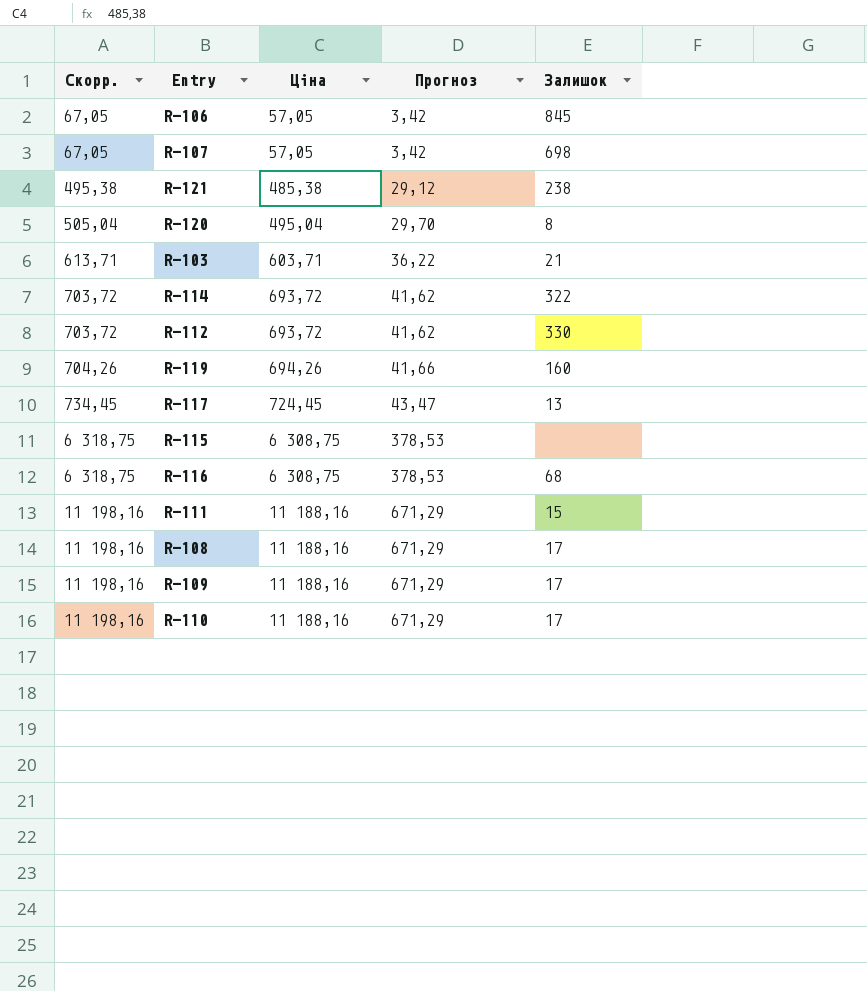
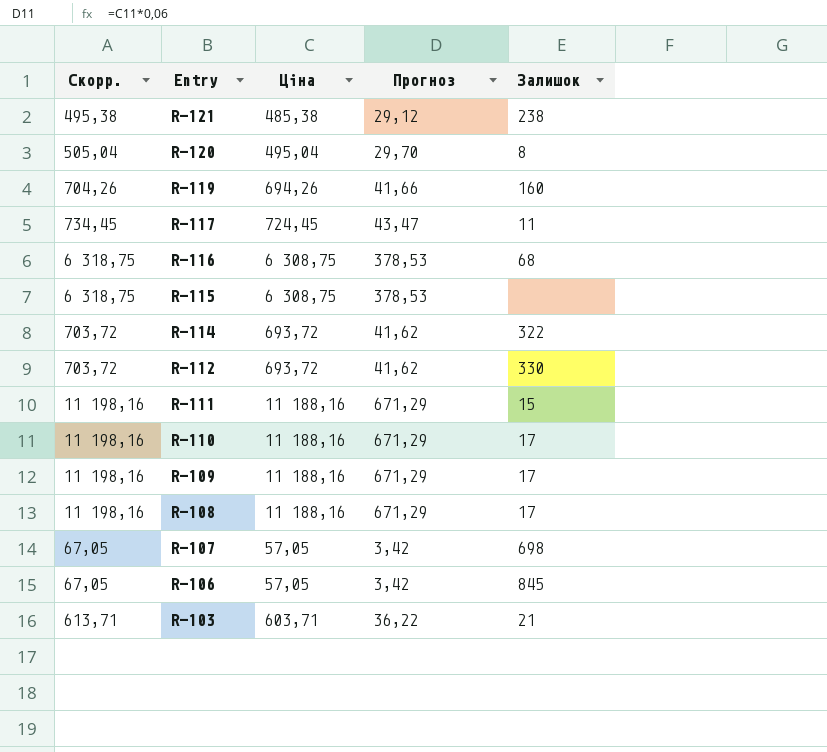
row order: Скорр. ascending -> Entry descending
R-117 | Залишок: 13 -> 11

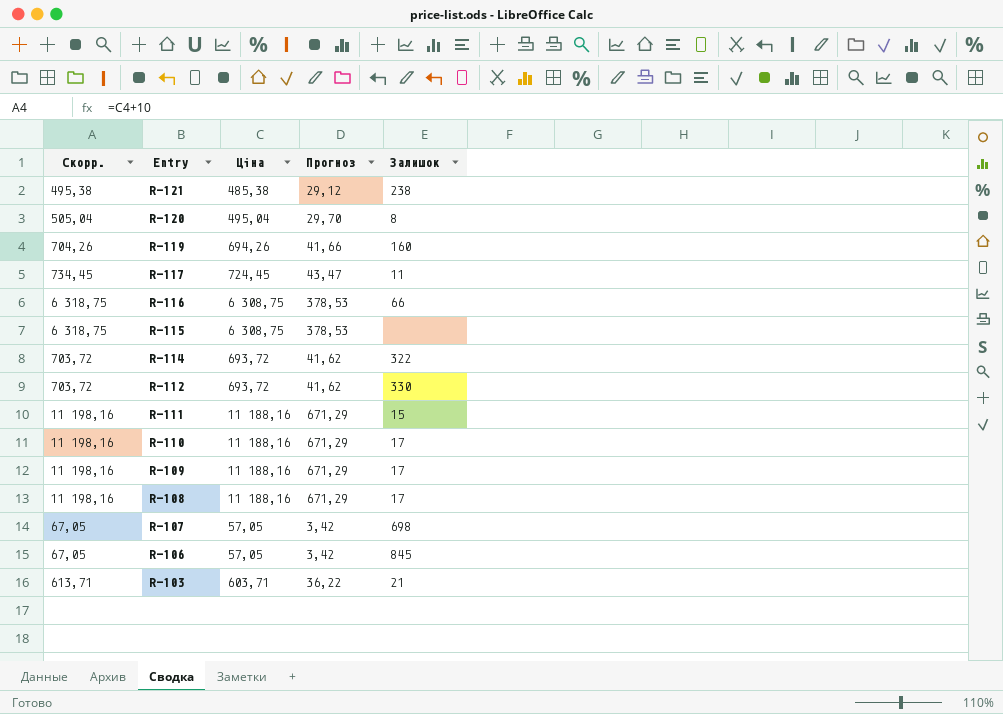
R-116 | Залишок: 68 -> 66

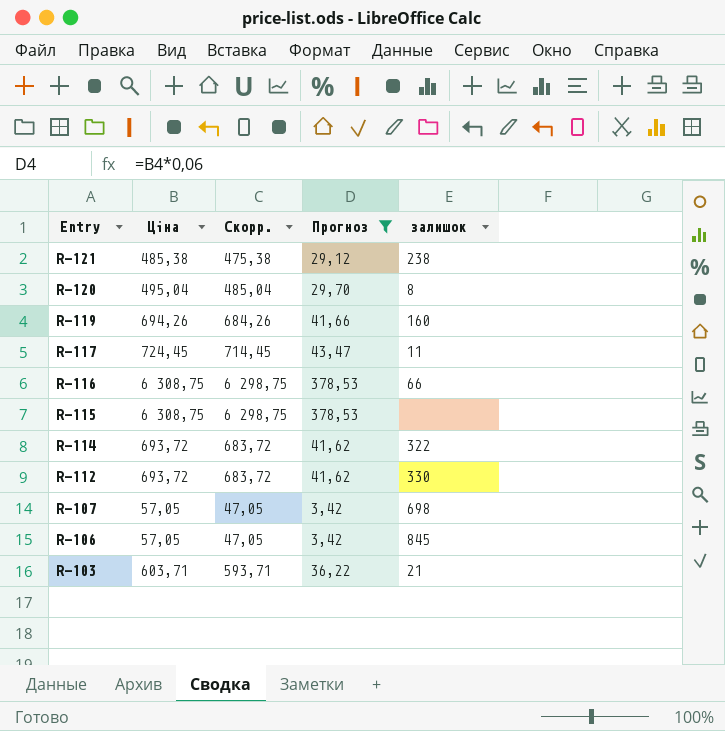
filter: none -> Прогноз != 671,29
column Скорр. | formula: [Ціна] + 10 -> [Ціна] - 10
column Скорр. | position: 1 -> 3
column name: Залишок -> залишок

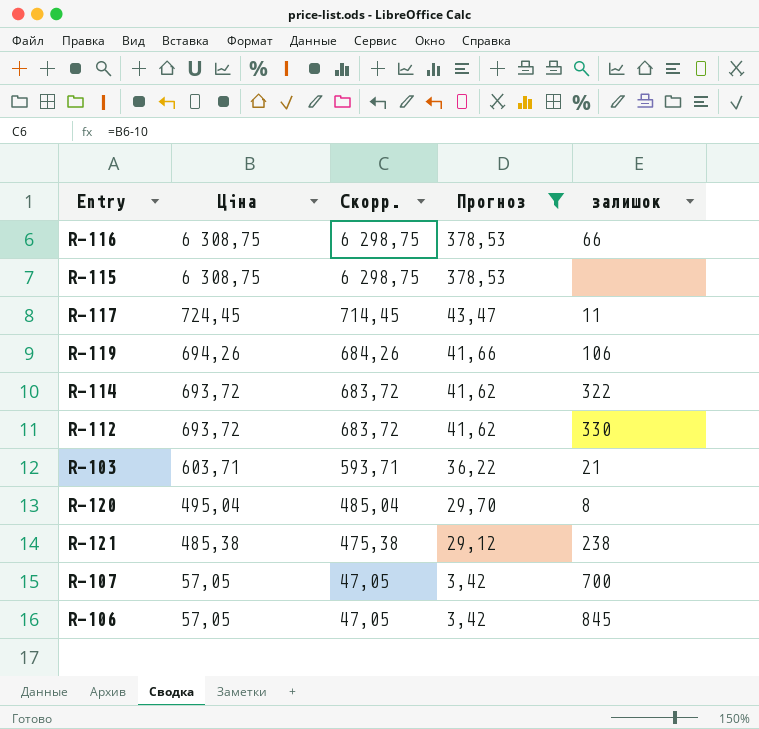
row order: Entry descending -> Ціна descending
R-119 | залишок: 160 -> 106
R-107 | залишок: 698 -> 700

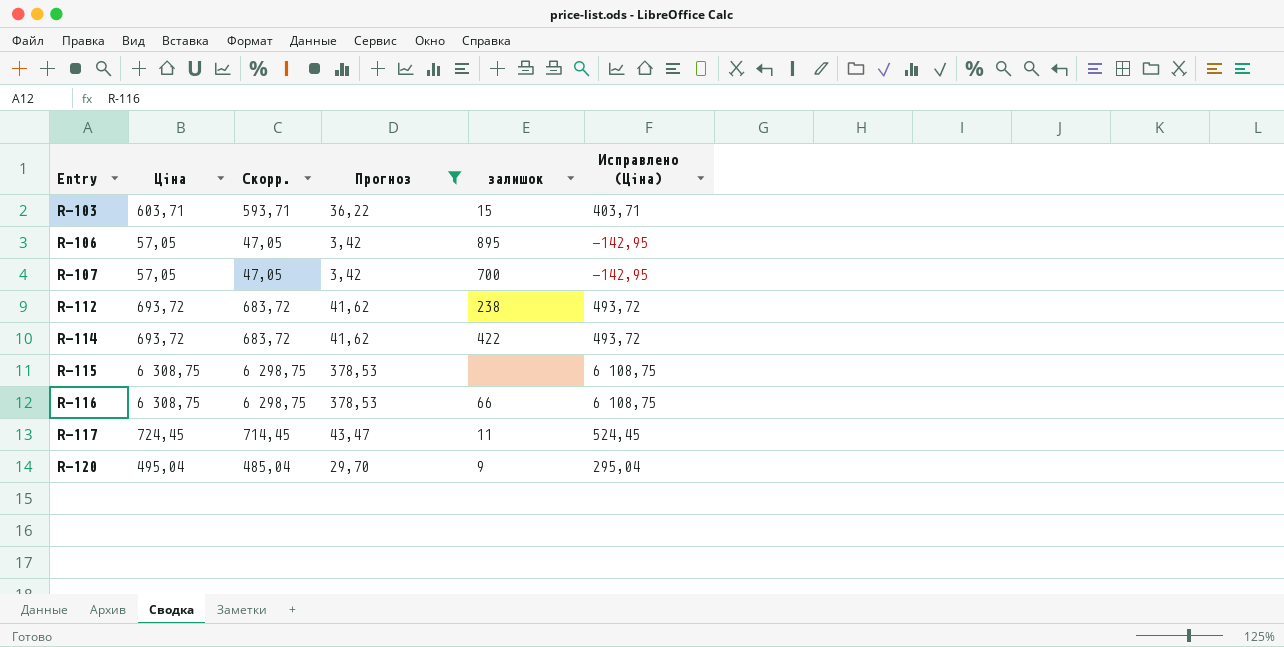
row order: Ціна descending -> Entry ascending
column Исправлено (Ціна) | formula: none -> [Ціна] - 200
row R-119: 694,26 | 684,26 | 41,66 | 106 -> none
row R-121: 485,38 | 475,38 | 29,12 | 238 -> none
R-103 | залишок: 21 -> 15
R-106 | залишок: 845 -> 895
R-112 | залишок: 330 -> 238
R-114 | залишок: 322 -> 422
R-120 | залишок: 8 -> 9

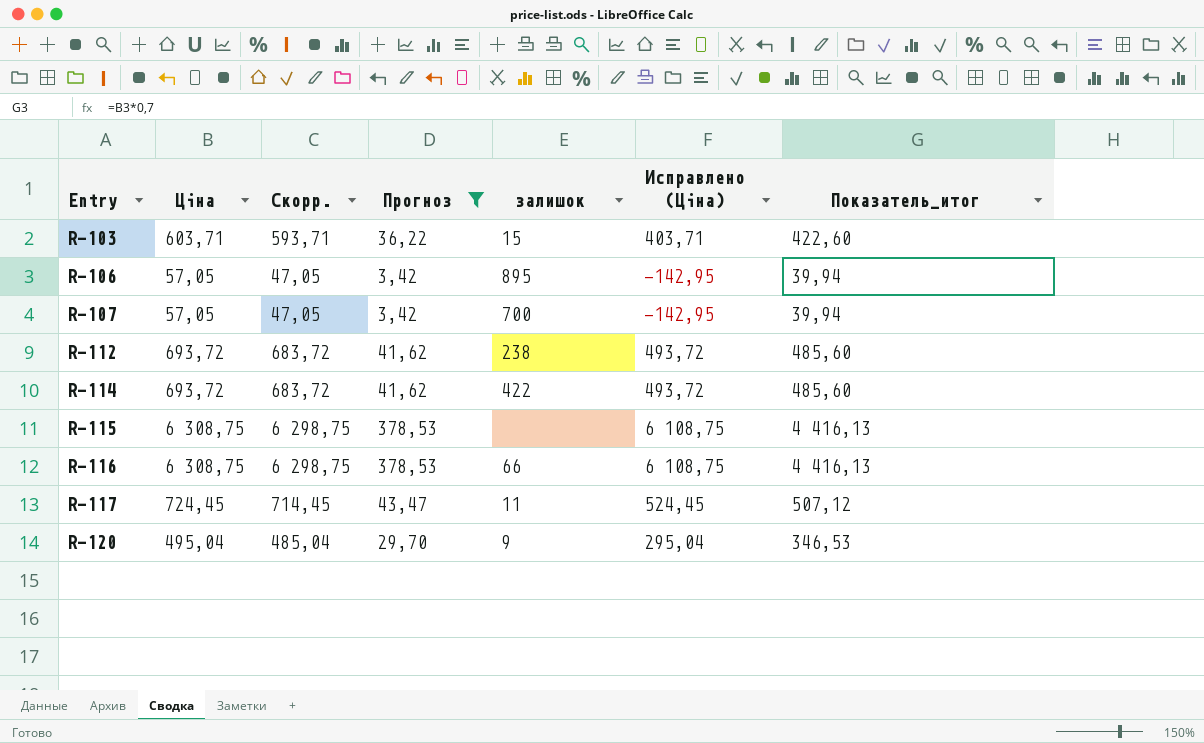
column Показатель_итог | formula: none -> [Ціна] * 0,7

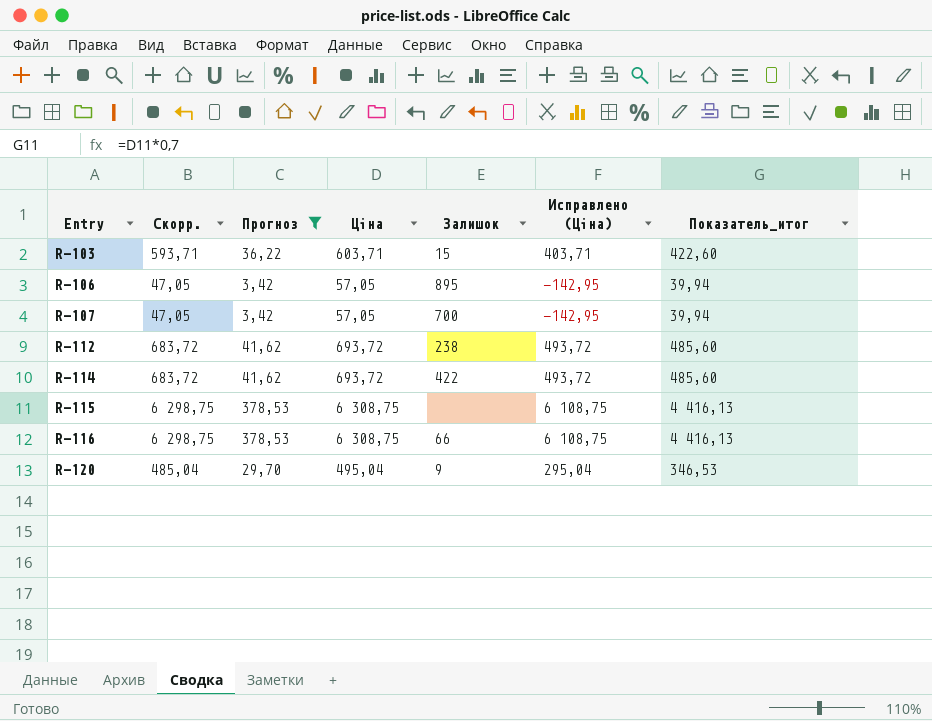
column Ціна | position: 2 -> 4
column name: залишок -> Залишок
row R-117: 724,45 | 714,45 | 43,47 | 11 | 524,45 | 507,12 -> none

